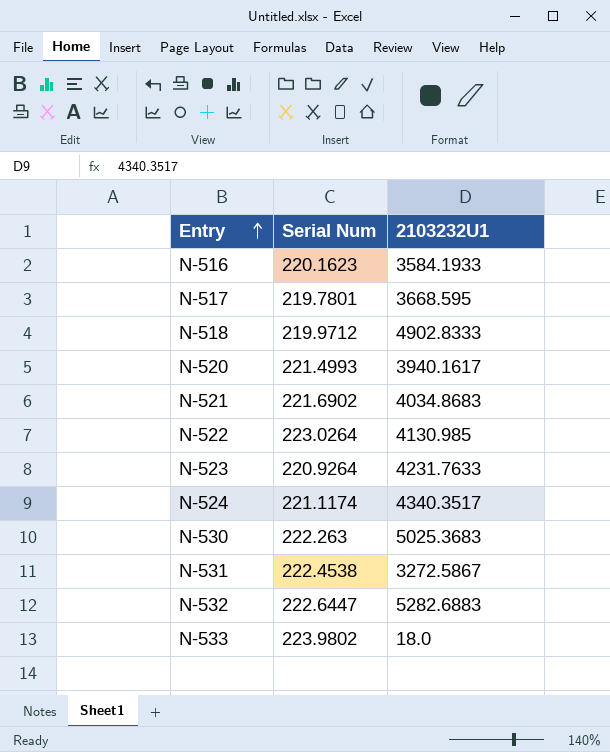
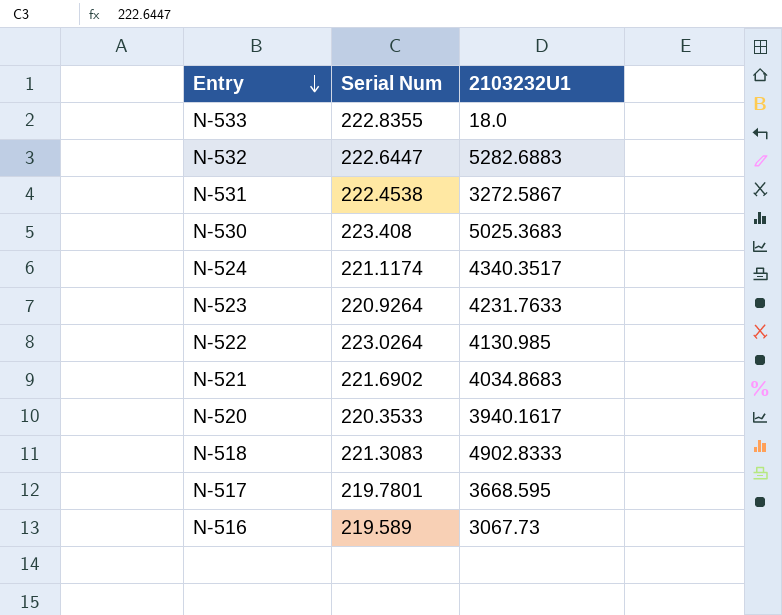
row order: Entry ascending -> Entry descending
N-533 | Serial Num: 223.9802 -> 222.8355
N-530 | Serial Num: 222.263 -> 223.408
N-520 | Serial Num: 221.4993 -> 220.3533
N-518 | Serial Num: 219.9712 -> 221.3083
N-516 | Serial Num: 220.1623 -> 219.589
N-516 | 2103232U1: 3584.1933 -> 3067.73

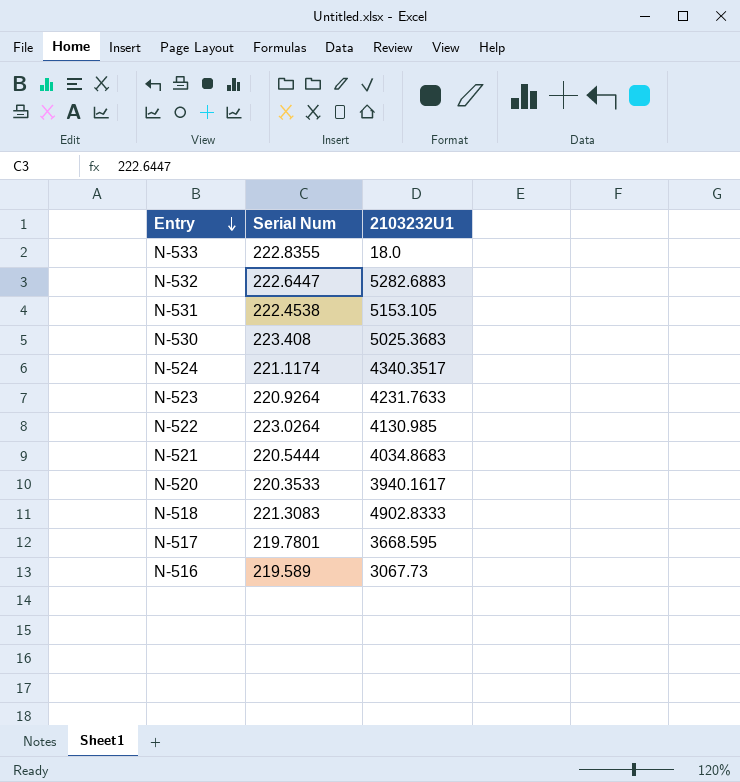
N-531 | 2103232U1: 3272.5867 -> 5153.105
N-521 | Serial Num: 221.6902 -> 220.5444

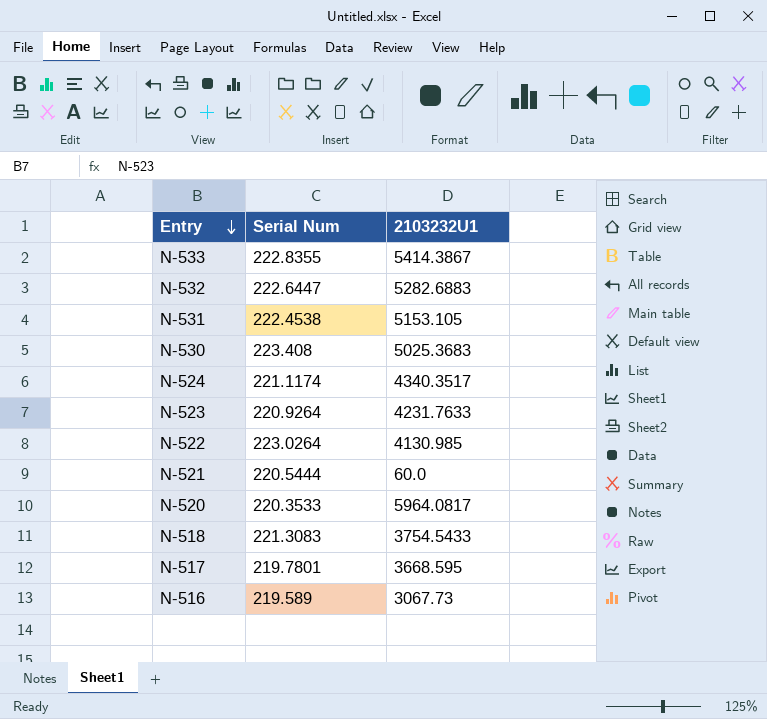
N-533 | 2103232U1: 18.0 -> 5414.3867
N-521 | 2103232U1: 4034.8683 -> 60.0
N-520 | 2103232U1: 3940.1617 -> 5964.0817
N-518 | 2103232U1: 4902.8333 -> 3754.5433

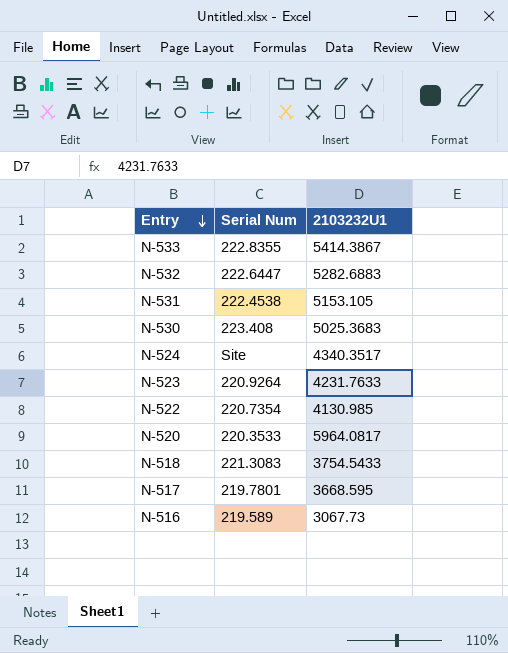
row N-521: 220.5444 | 60.0 -> none
N-524 | Serial Num: 221.1174 -> Site
N-522 | Serial Num: 223.0264 -> 220.7354

